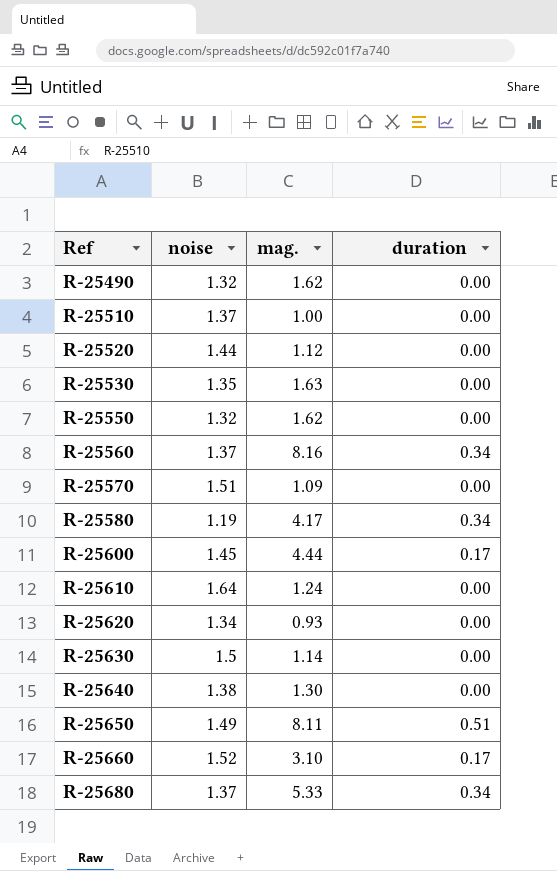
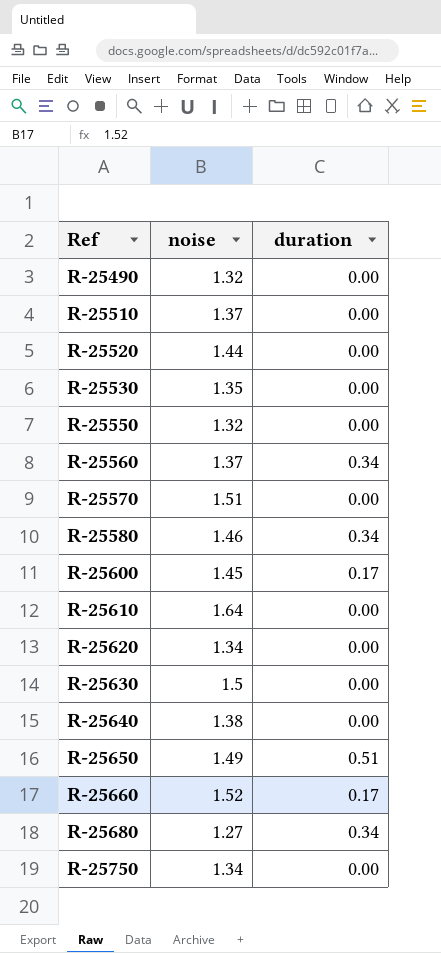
column mag. | position: 3 -> none
R-25580 | noise: 1.19 -> 1.46
R-25680 | noise: 1.37 -> 1.27
row R-25750: none -> 1.34 | 0.00

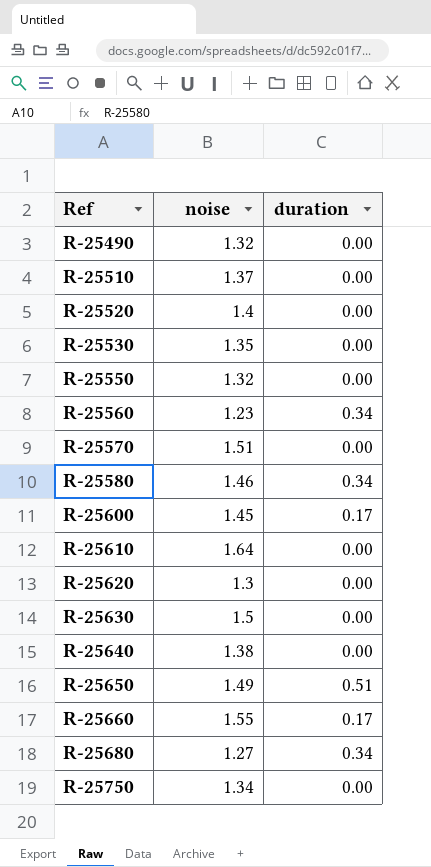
R-25520 | noise: 1.44 -> 1.4
R-25560 | noise: 1.37 -> 1.23
R-25620 | noise: 1.34 -> 1.3
R-25660 | noise: 1.52 -> 1.55

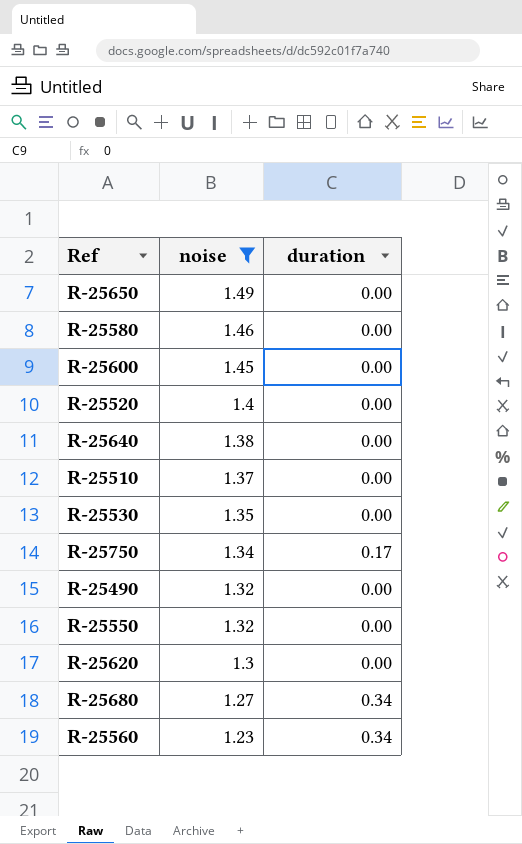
filter: none -> noise <= 1.49
row order: Ref ascending -> noise descending
R-25650 | duration: 0.51 -> 0.00
R-25580 | duration: 0.34 -> 0.00
R-25600 | duration: 0.17 -> 0.00
R-25750 | duration: 0.00 -> 0.17

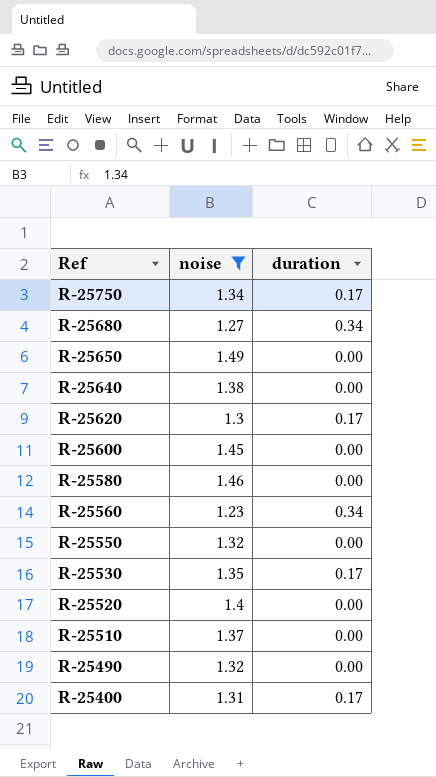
row order: noise descending -> Ref descending
R-25620 | duration: 0.00 -> 0.17
R-25530 | duration: 0.00 -> 0.17
row R-25400: none -> 1.31 | 0.17

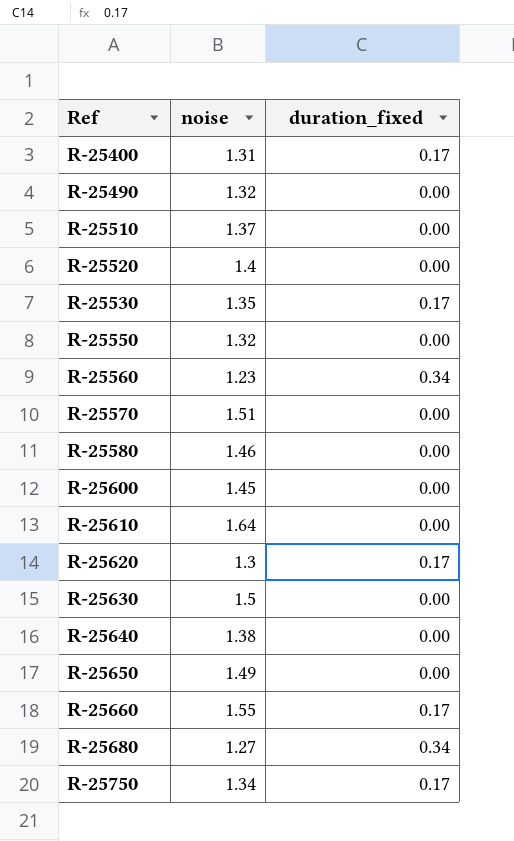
filter: noise <= 1.49 -> none
row order: Ref descending -> Ref ascending
column name: duration -> duration_fixed

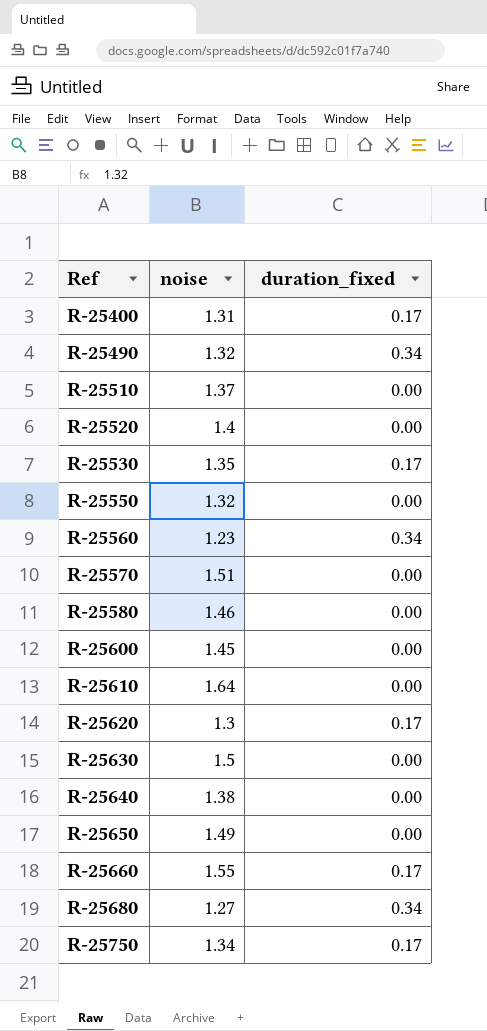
R-25490 | duration_fixed: 0.00 -> 0.34

